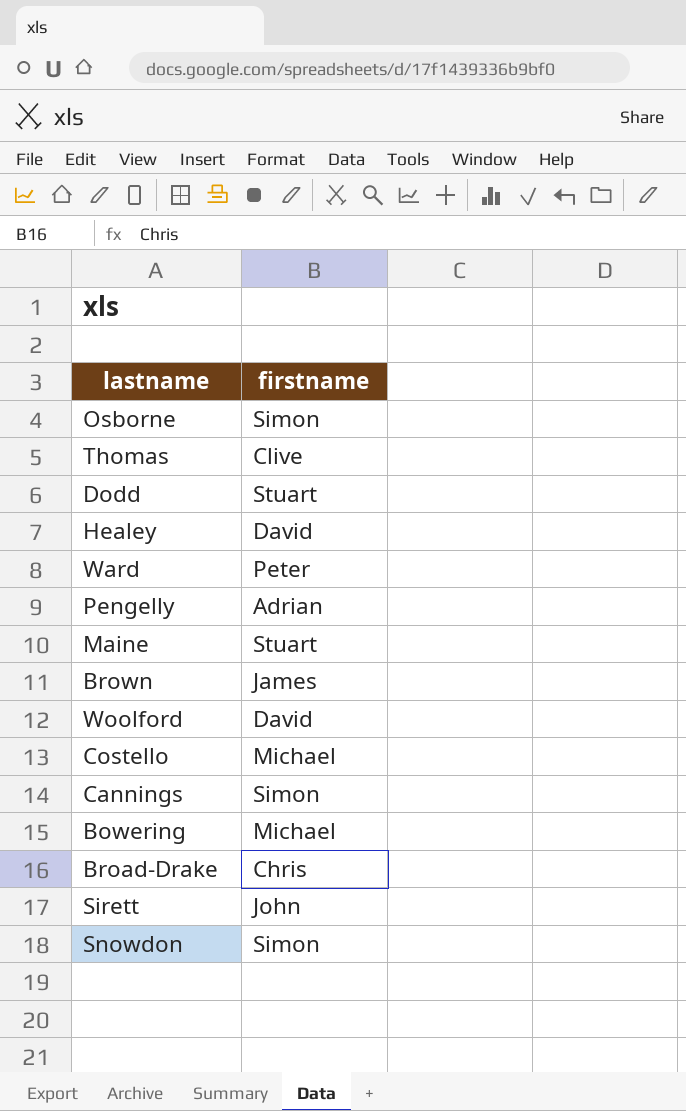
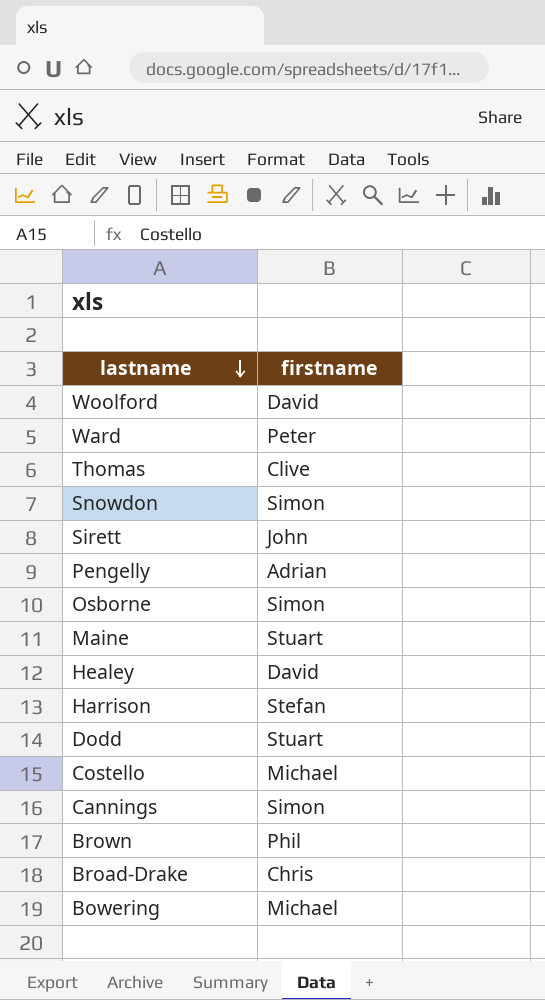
row order: none -> lastname descending
row Harrison: none -> Stefan
Brown | firstname: James -> Phil

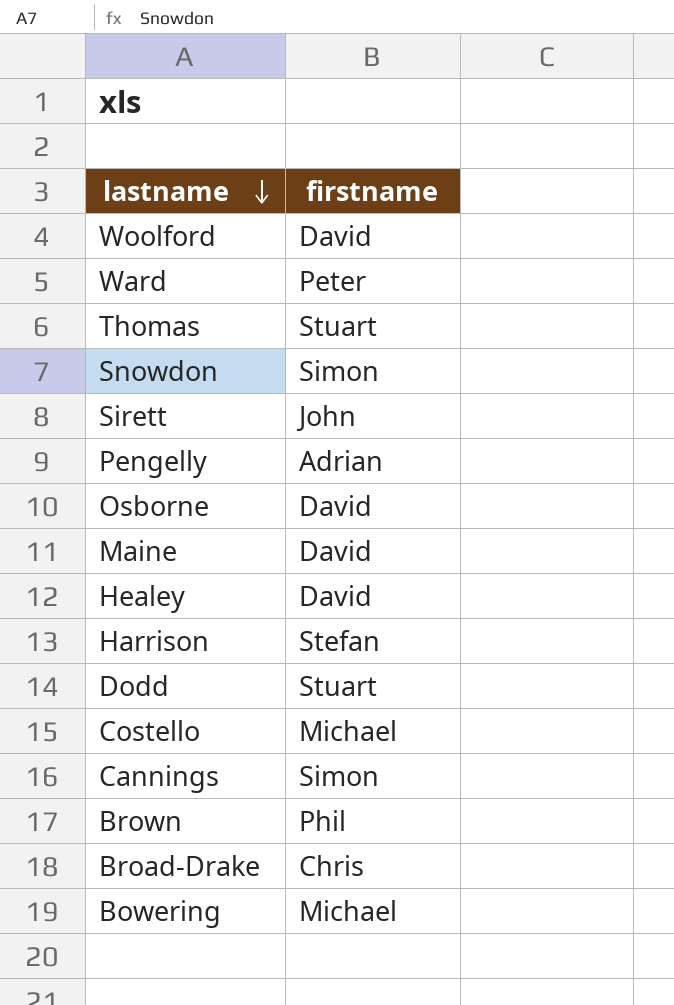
Thomas | firstname: Clive -> Stuart
Osborne | firstname: Simon -> David
Maine | firstname: Stuart -> David

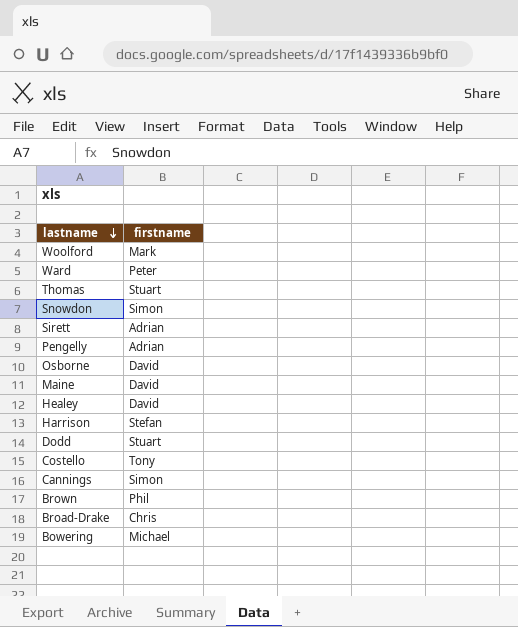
Woolford | firstname: David -> Mark
Sirett | firstname: John -> Adrian
Costello | firstname: Michael -> Tony

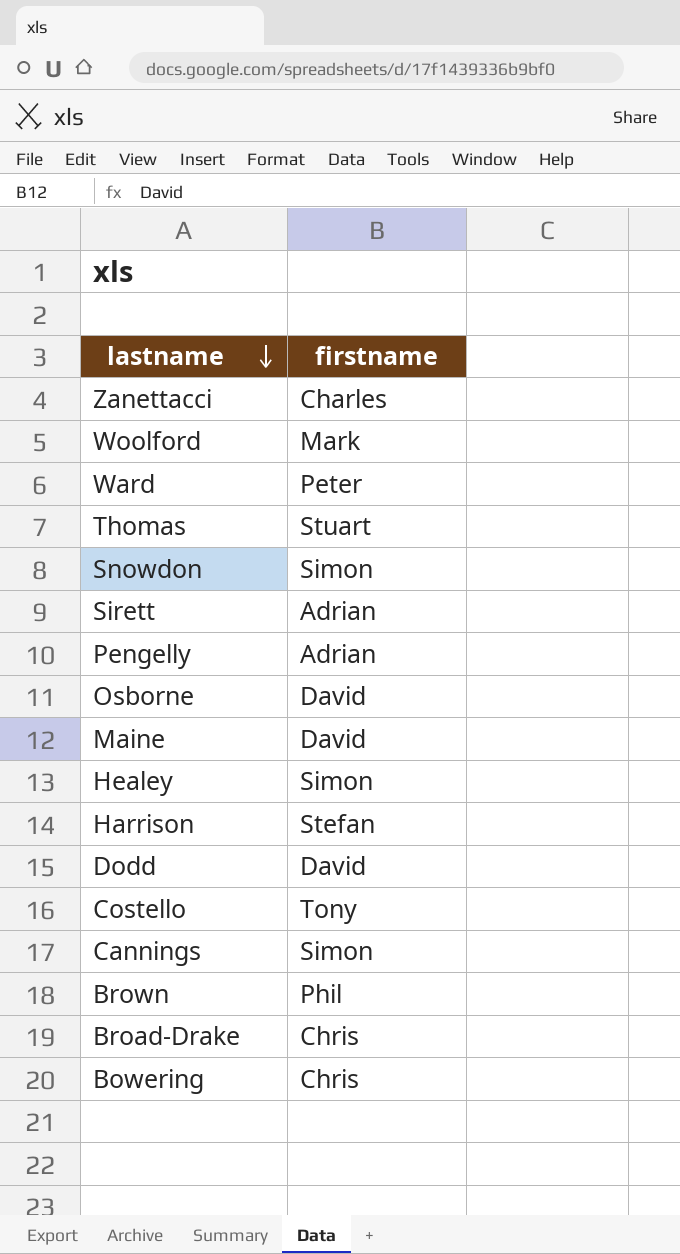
row Zanettacci: none -> Charles
Healey | firstname: David -> Simon
Dodd | firstname: Stuart -> David
Bowering | firstname: Michael -> Chris

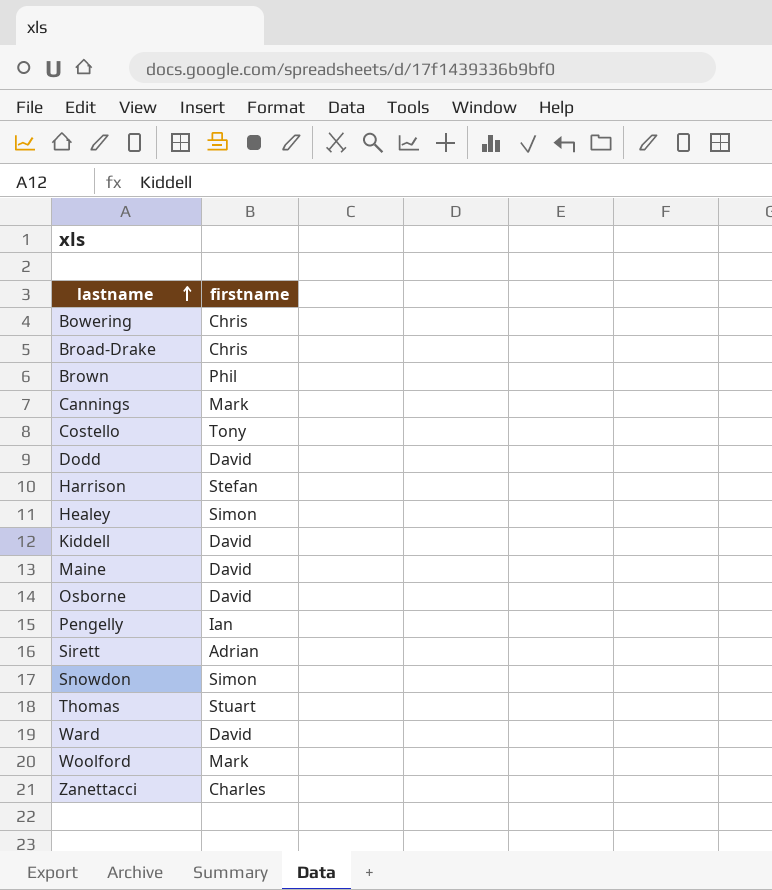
row order: lastname descending -> lastname ascending
Cannings | firstname: Simon -> Mark
row Kiddell: none -> David
Pengelly | firstname: Adrian -> Ian
Ward | firstname: Peter -> David

